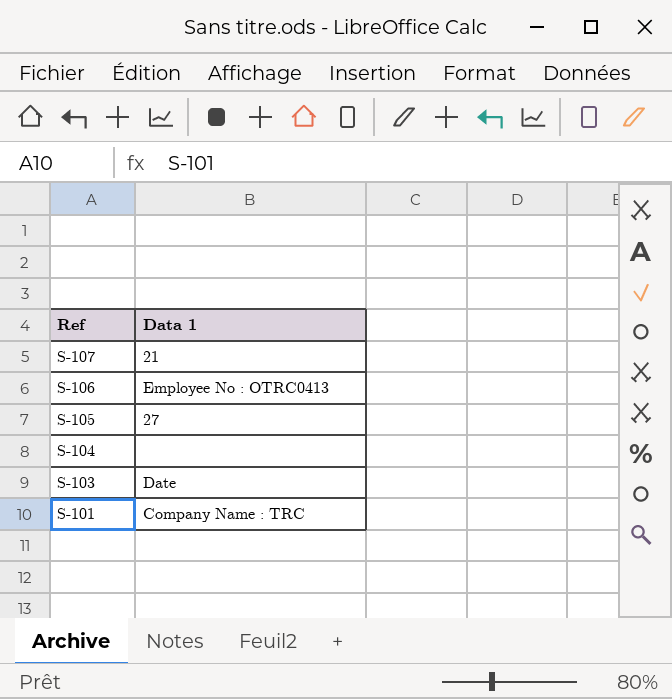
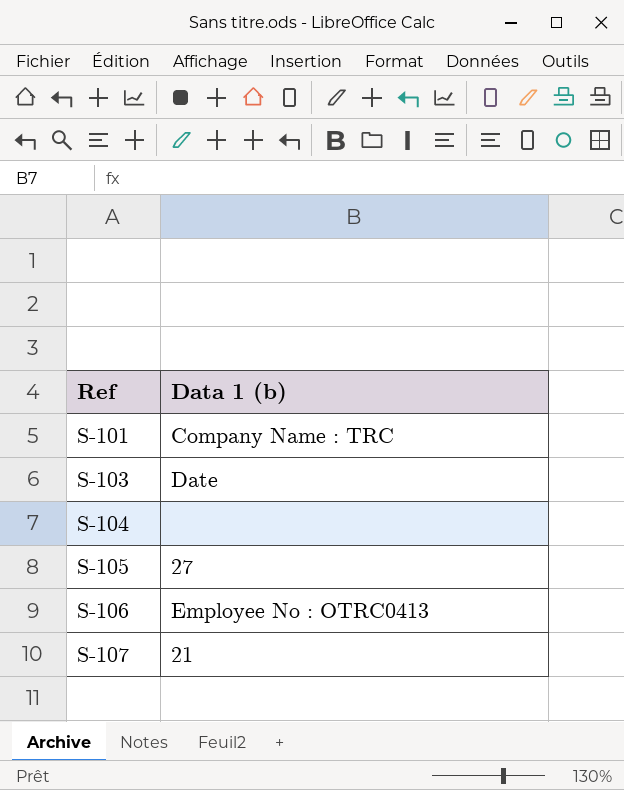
row order: Ref descending -> Ref ascending
column name: Data 1 -> Data 1 (b)

